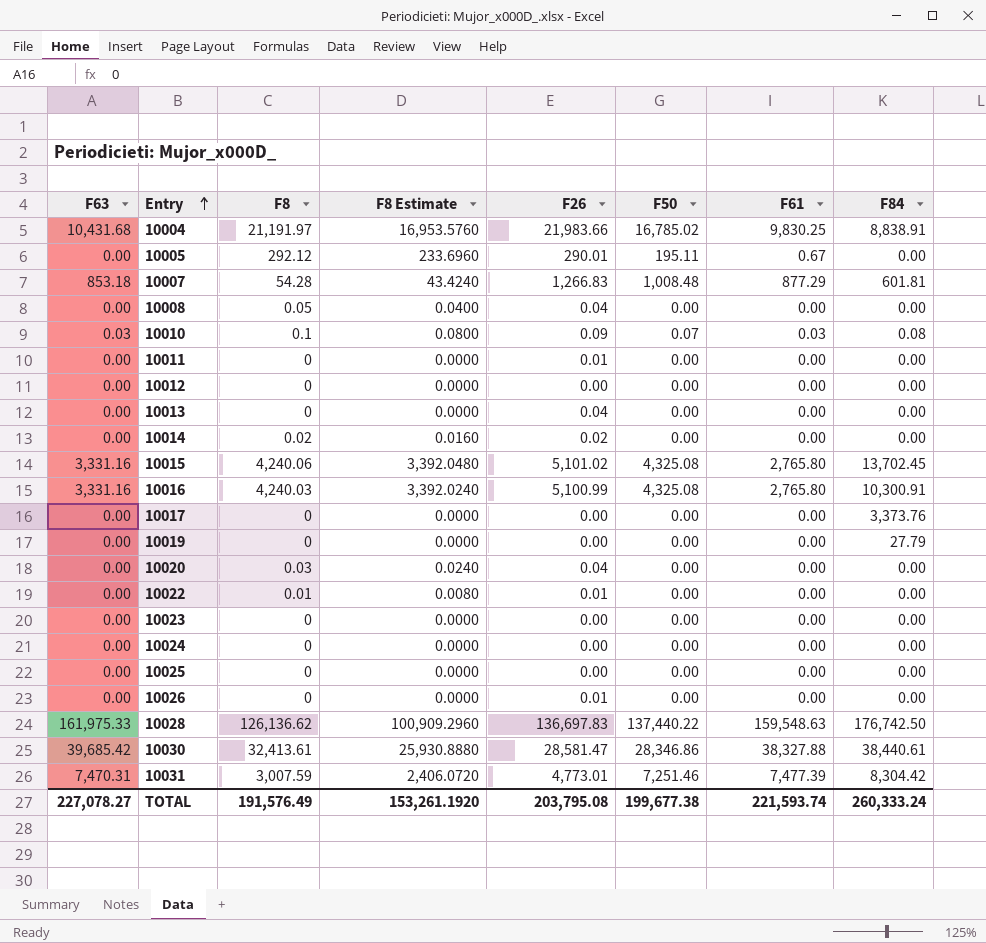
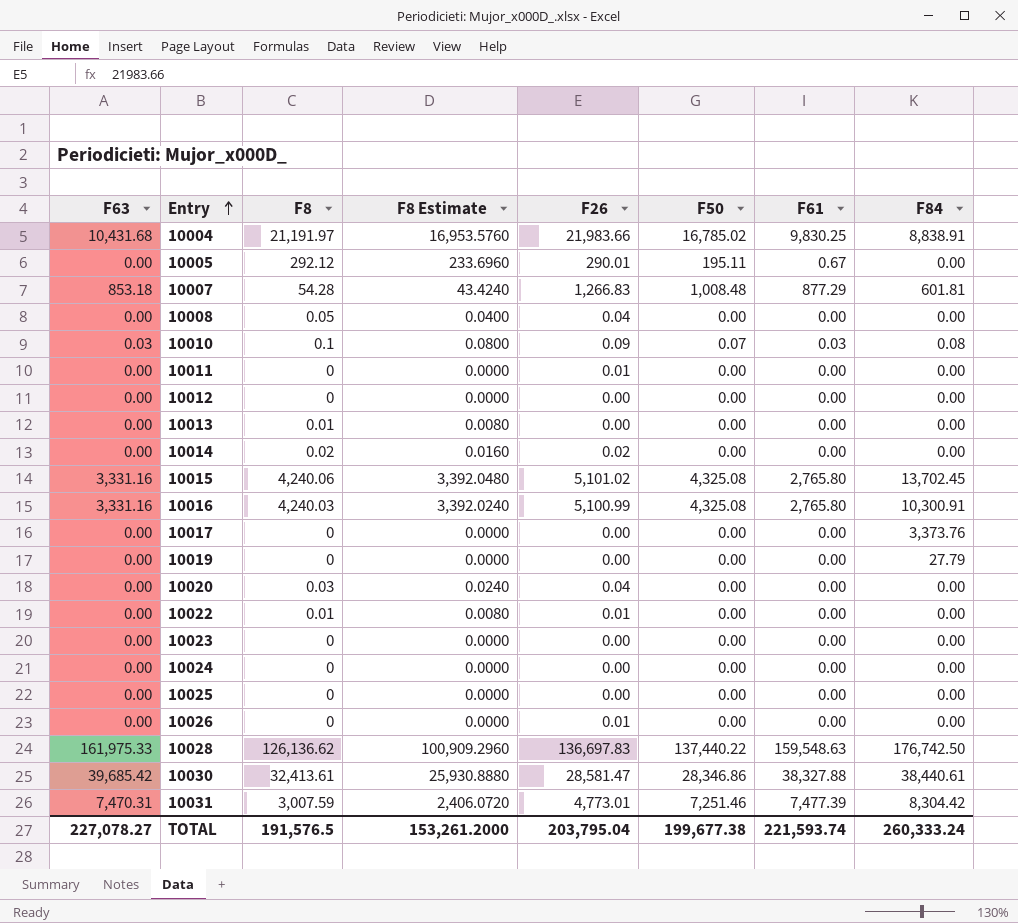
10013 | F8: 0 -> 0.01
10013 | F8 Estimate: 0.0000 -> 0.0080
10013 | F26: 0.04 -> 0.00
TOTAL | F8: 191,576.49 -> 191,576.5
TOTAL | F8 Estimate: 153,261.1920 -> 153,261.2000
TOTAL | F26: 203,795.08 -> 203,795.04

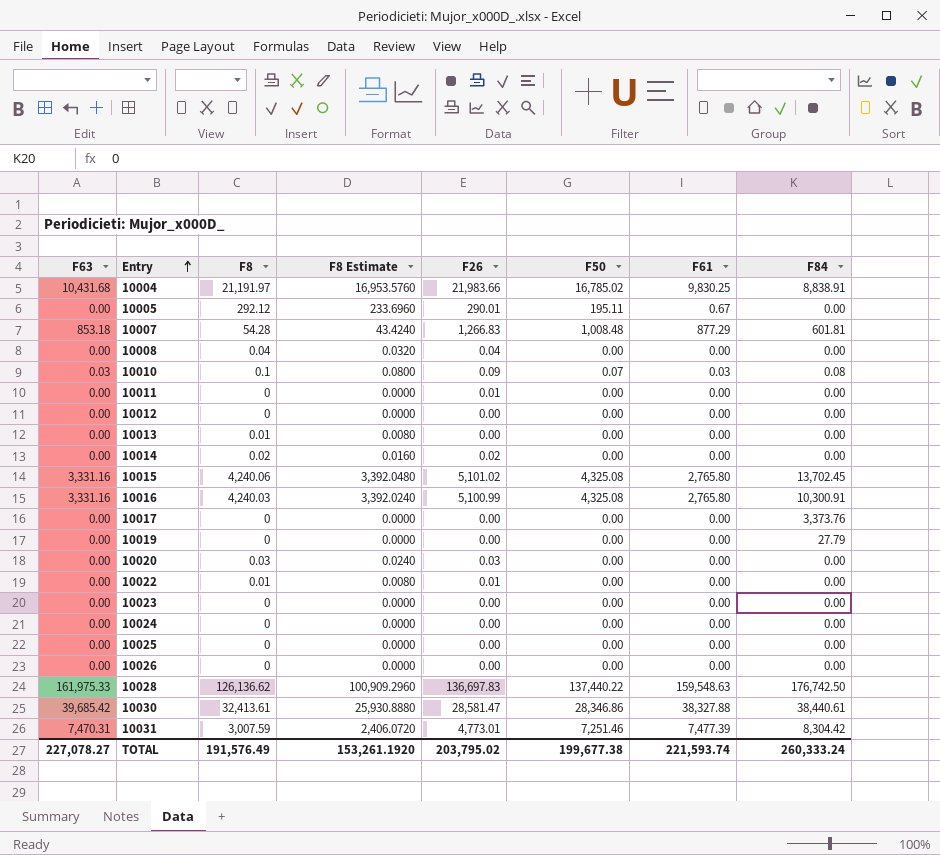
10008 | F8: 0.05 -> 0.04
10008 | F8 Estimate: 0.0400 -> 0.0320
10020 | F26: 0.04 -> 0.03
10026 | F26: 0.01 -> 0.00
TOTAL | F8: 191,576.5 -> 191,576.49
TOTAL | F8 Estimate: 153,261.2000 -> 153,261.1920
TOTAL | F26: 203,795.04 -> 203,795.02

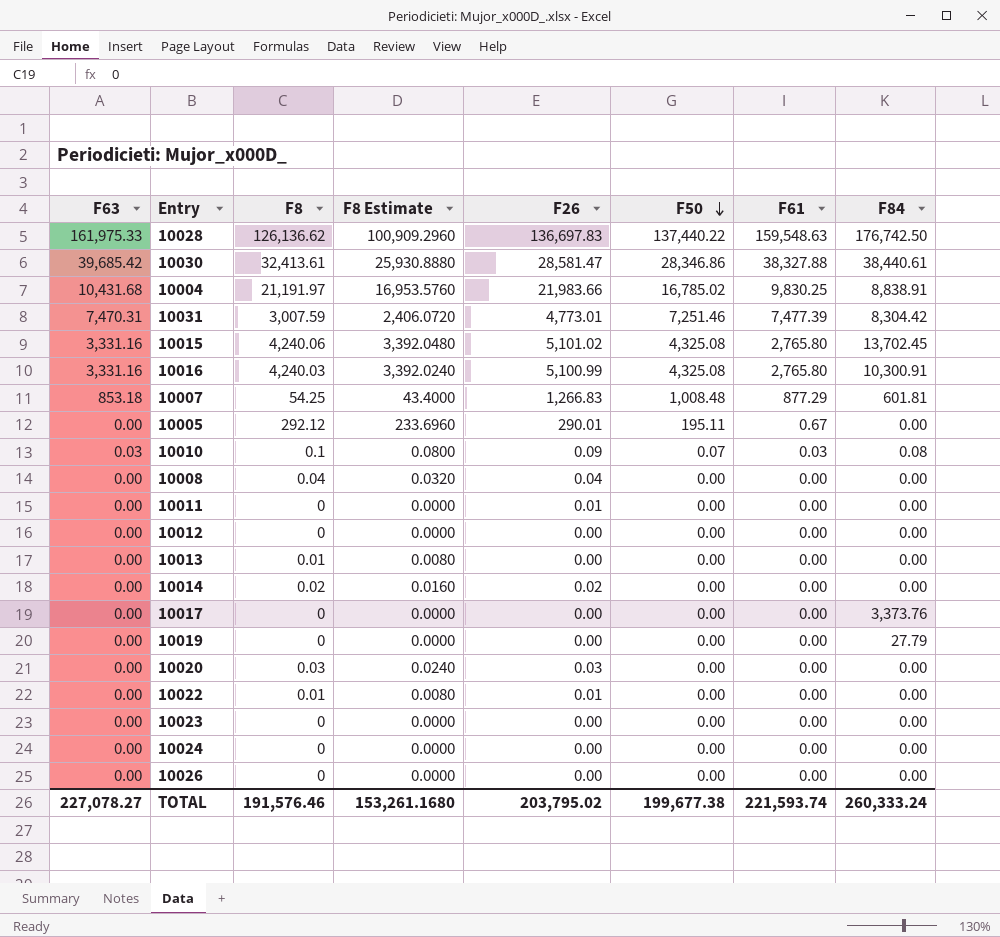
row order: Entry ascending -> F50 descending
row 10025: 0.00 | 0 | 0.0000 | 0.00 | 0.00 | 0.00 | 0.00 -> none
10007 | F8: 54.28 -> 54.25
10007 | F8 Estimate: 43.4240 -> 43.4000
TOTAL | F8: 191,576.49 -> 191,576.46
TOTAL | F8 Estimate: 153,261.1920 -> 153,261.1680

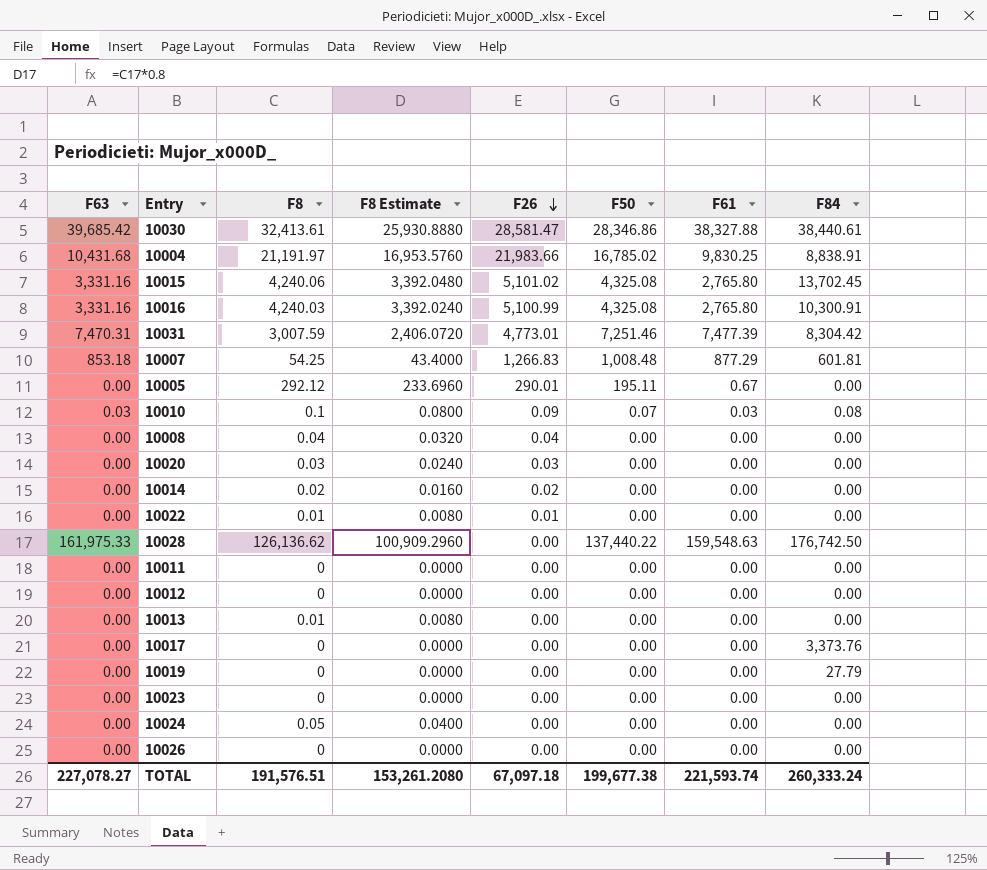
row order: F50 descending -> F26 descending
10028 | F26: 136,697.83 -> 0.00
10011 | F26: 0.01 -> 0.00
10024 | F8: 0 -> 0.05
10024 | F8 Estimate: 0.0000 -> 0.0400
TOTAL | F8: 191,576.46 -> 191,576.51
TOTAL | F8 Estimate: 153,261.1680 -> 153,261.2080
TOTAL | F26: 203,795.02 -> 67,097.18

